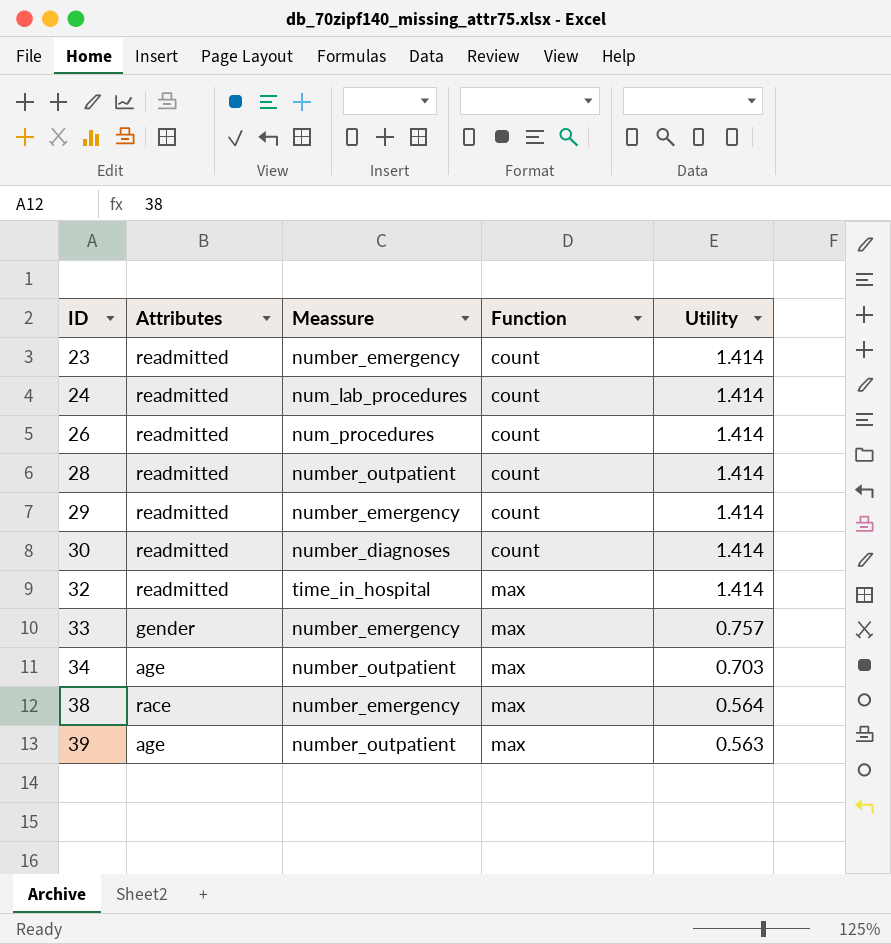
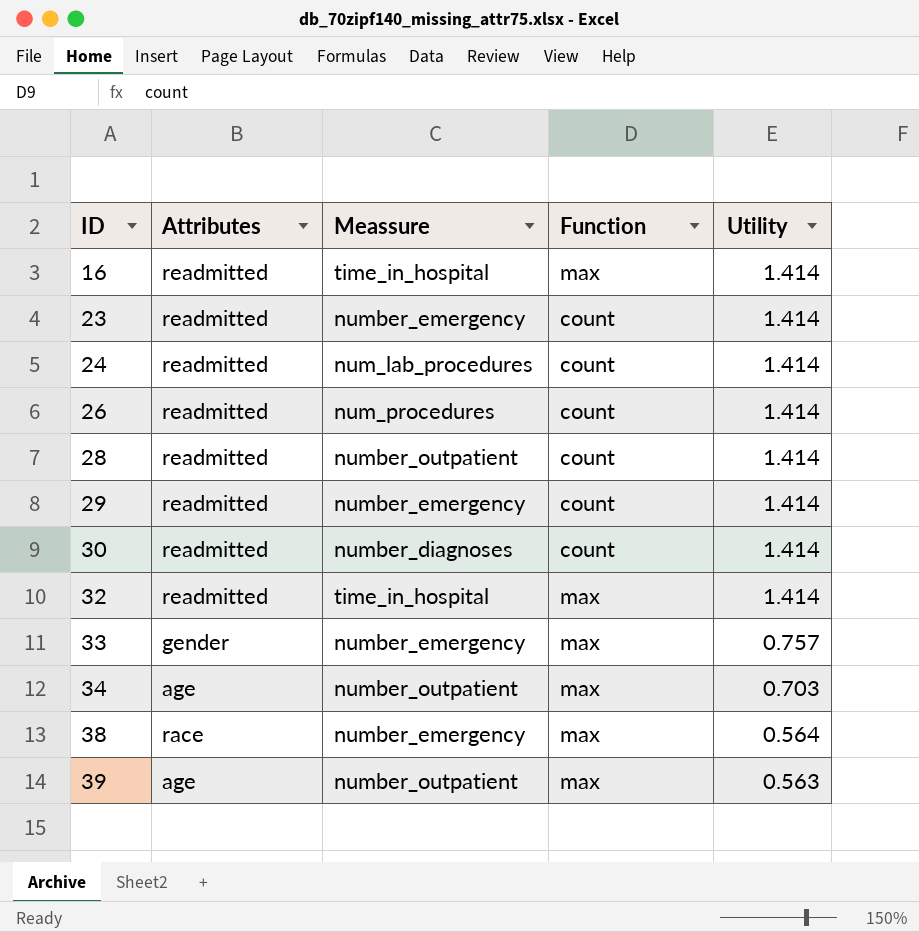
row 16: none -> readmitted | time_in_hospital | max | 1.414

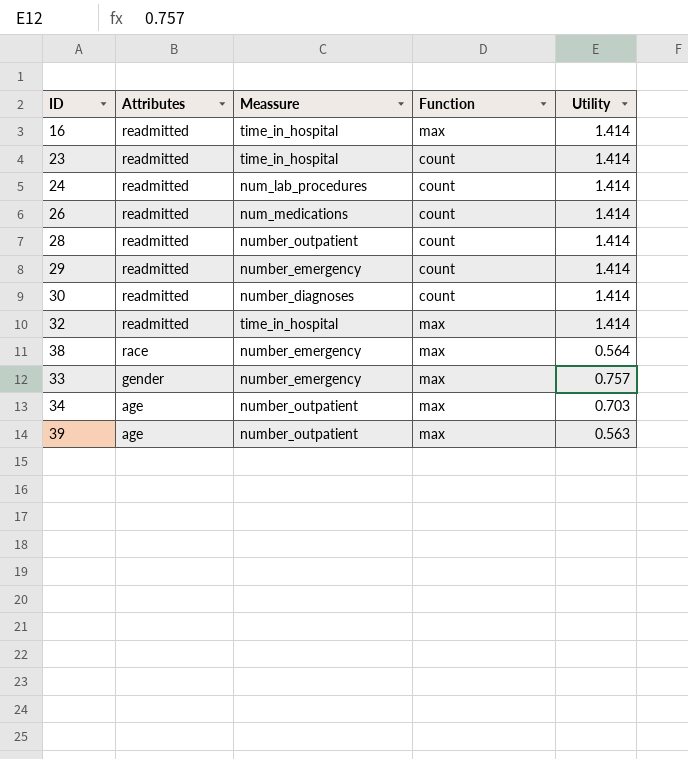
row order: ID ascending -> Attributes descending
23 | Meassure: number_emergency -> time_in_hospital
26 | Meassure: num_procedures -> num_medications

